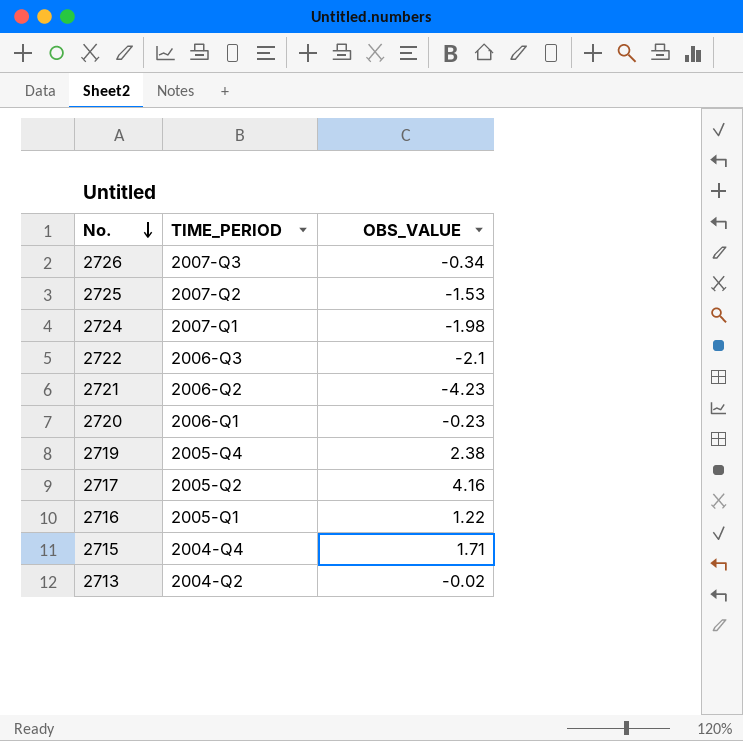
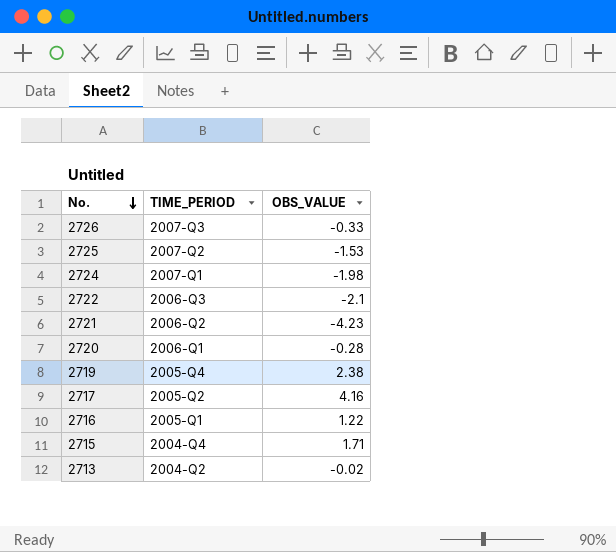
2726 | OBS_VALUE: -0.34 -> -0.33
2720 | OBS_VALUE: -0.23 -> -0.28

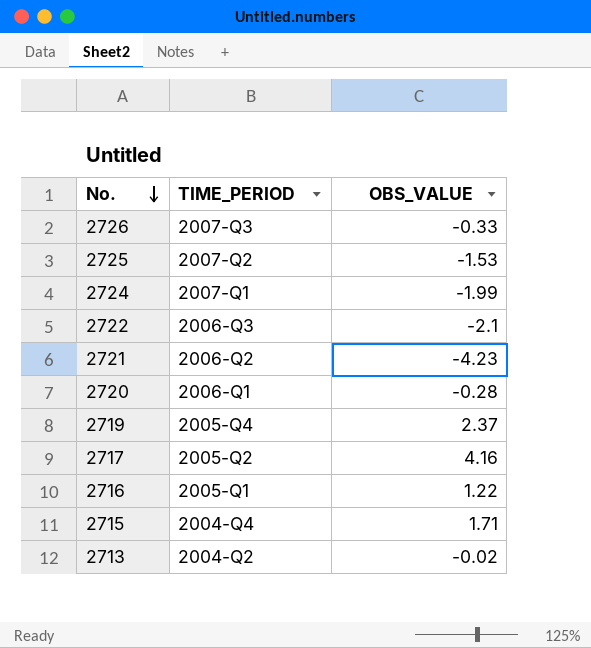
2724 | OBS_VALUE: -1.98 -> -1.99
2719 | OBS_VALUE: 2.38 -> 2.37

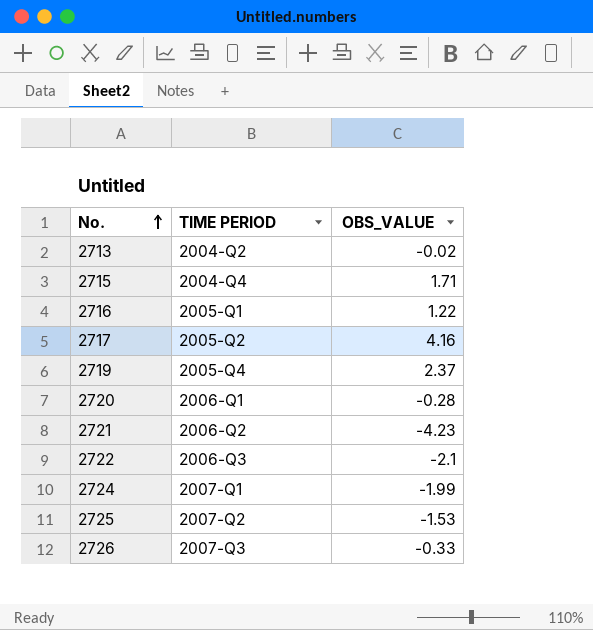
row order: No. descending -> No. ascending
column name: TIME_PERIOD -> TIME PERIOD

